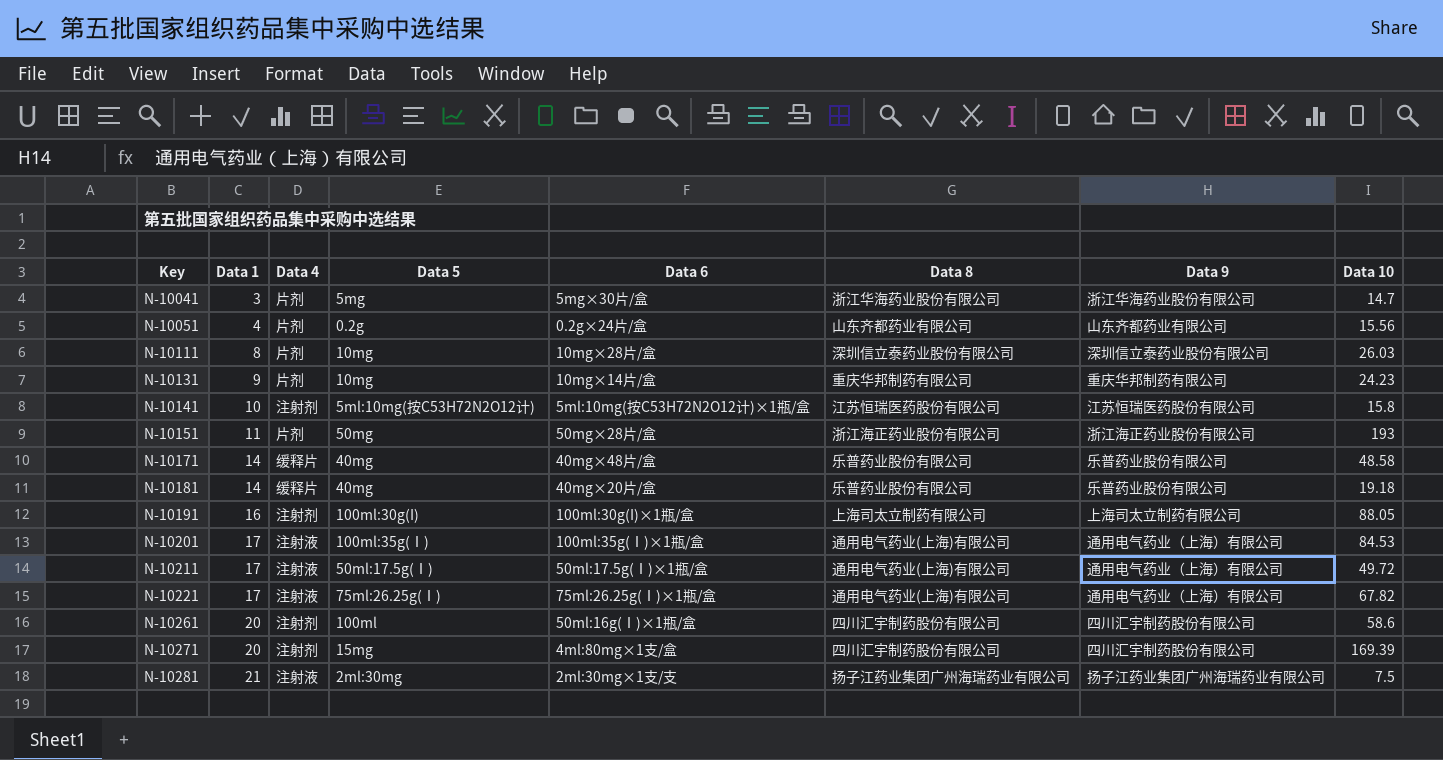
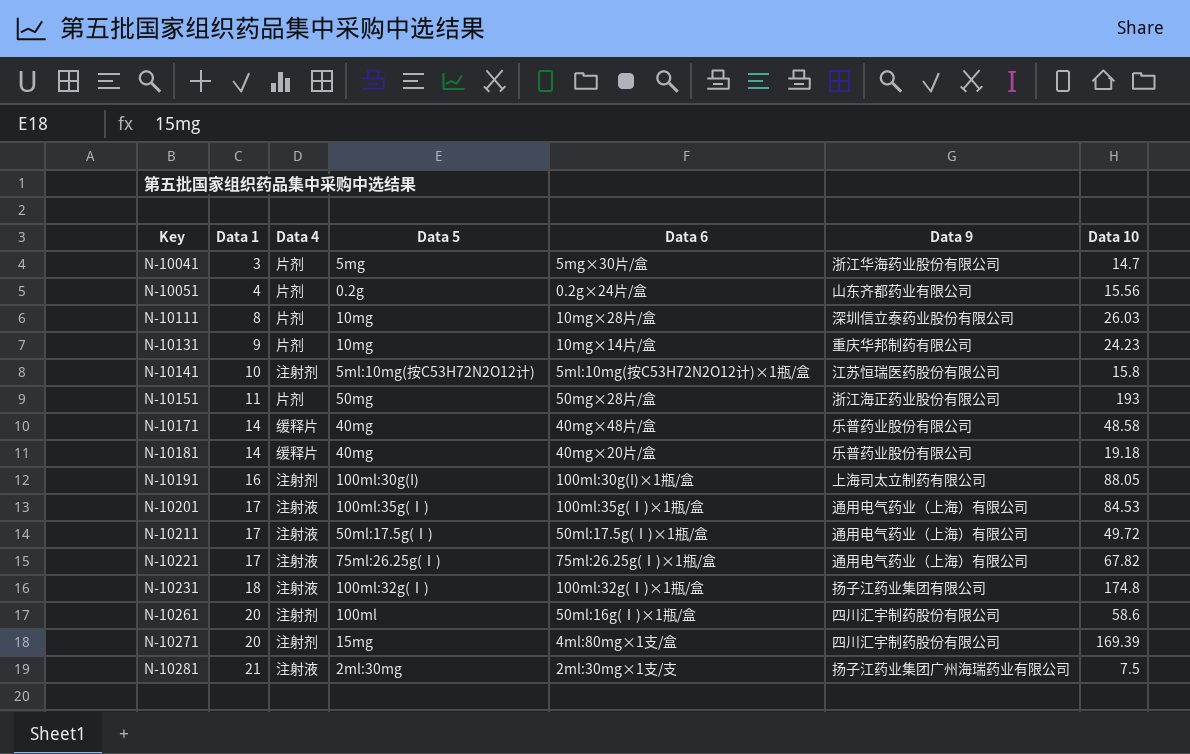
column Data 8 | position: 6 -> none
row N-10231: none -> 18 | 注射液 | 100ml:32g(Ⅰ) | 100ml:32g(Ⅰ)×1瓶/盒 | 扬子江药业集团有限公司 | 174.8

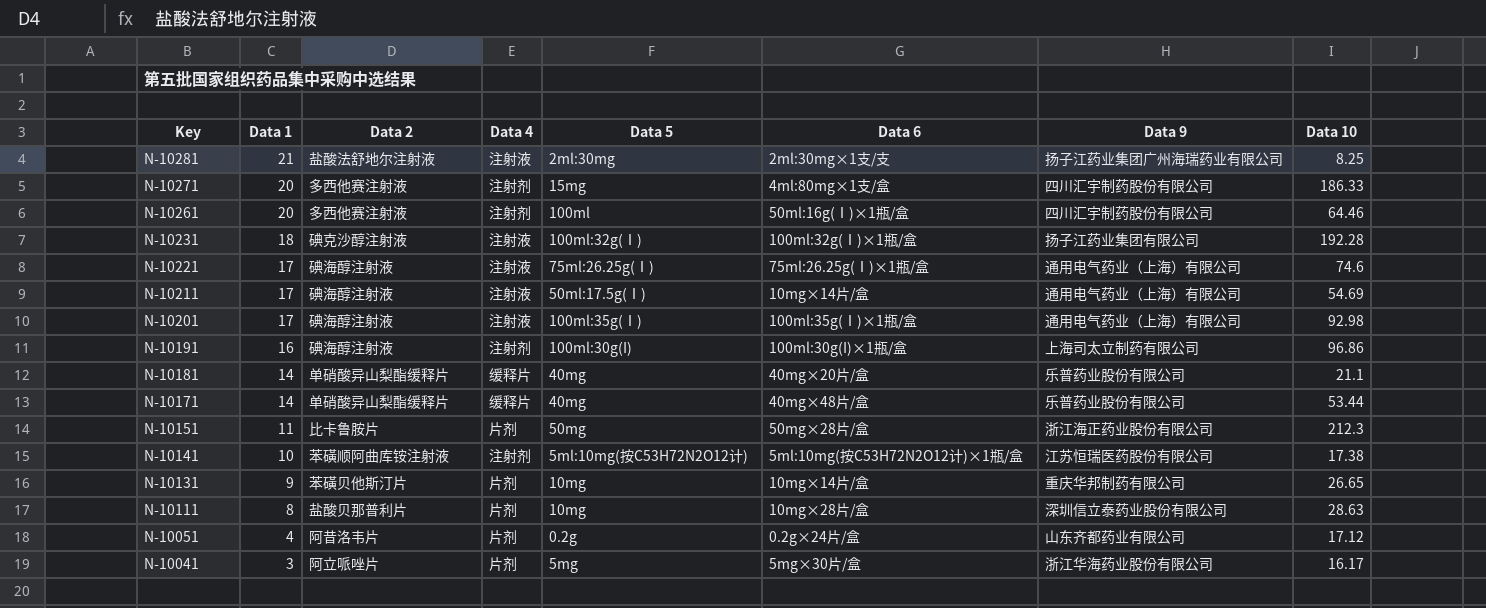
row order: Key ascending -> Key descending
column Data 2 | position: none -> 3
N-10281 | Data 10: 7.5 -> 8.25
N-10271 | Data 10: 169.39 -> 186.33
N-10261 | Data 10: 58.6 -> 64.46
N-10231 | Data 10: 174.8 -> 192.28
N-10221 | Data 10: 67.82 -> 74.6
N-10211 | Data 6: 50ml:17.5g(Ⅰ)×1瓶/盒 -> 10mg×14片/盒
N-10211 | Data 10: 49.72 -> 54.69
N-10201 | Data 10: 84.53 -> 92.98
N-10191 | Data 10: 88.05 -> 96.86
N-10181 | Data 10: 19.18 -> 21.1
N-10171 | Data 10: 48.58 -> 53.44
N-10151 | Data 10: 193 -> 212.3
N-10141 | Data 10: 15.8 -> 17.38
N-10131 | Data 10: 24.23 -> 26.65
N-10111 | Data 10: 26.03 -> 28.63
N-10051 | Data 10: 15.56 -> 17.12
N-10041 | Data 10: 14.7 -> 16.17

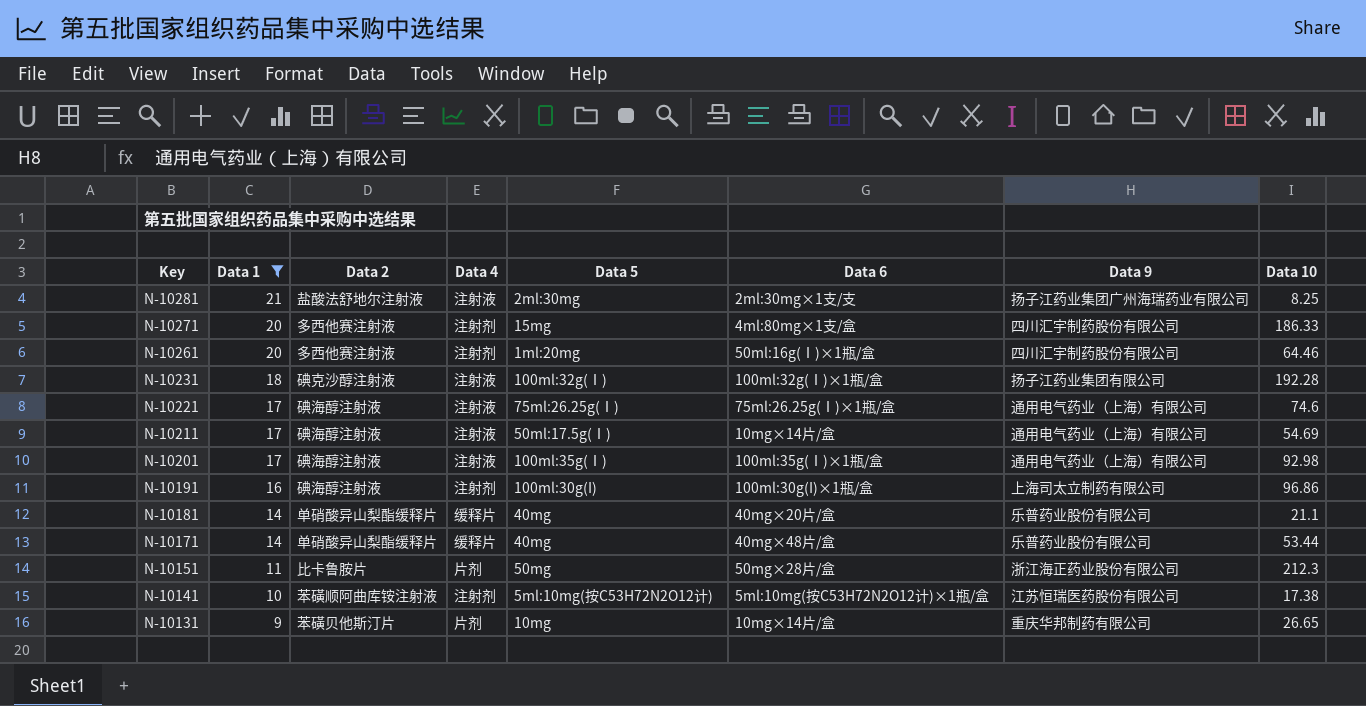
filter: none -> Data 1 >= 9
N-10261 | Data 5: 100ml -> 1ml:20mg

